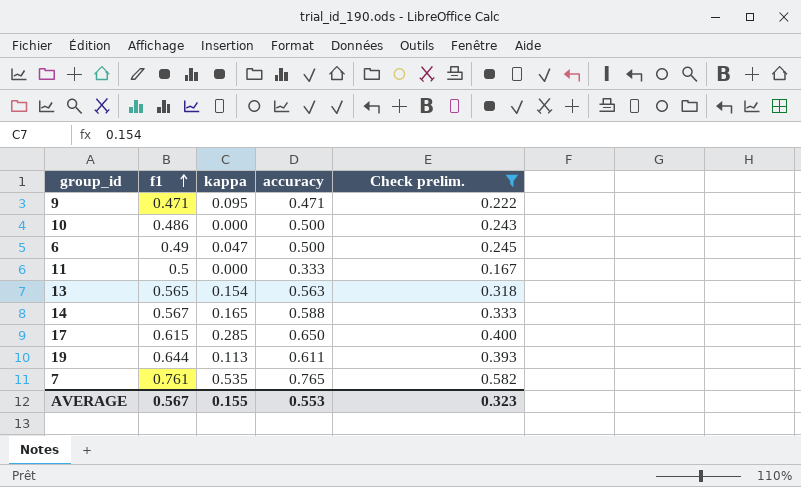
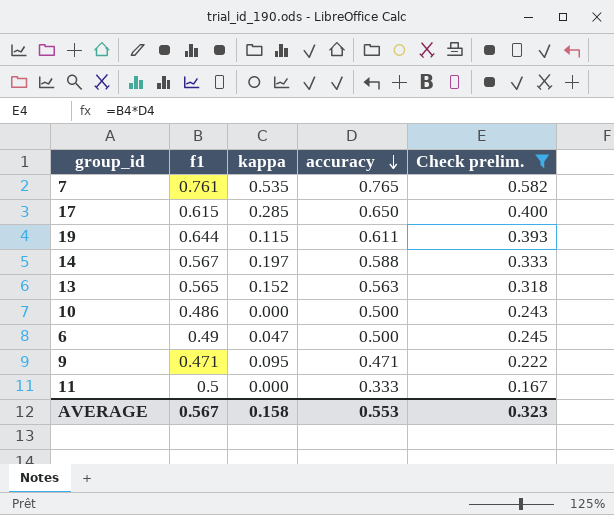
row order: f1 ascending -> accuracy descending
19 | kappa: 0.113 -> 0.115
14 | kappa: 0.165 -> 0.197
13 | kappa: 0.154 -> 0.152
AVERAGE | kappa: 0.155 -> 0.158

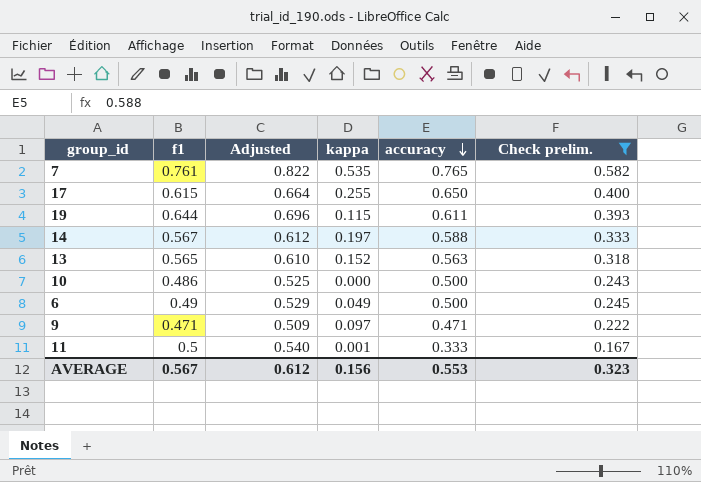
column Adjusted | formula: none -> [f1] * 1.08
17 | kappa: 0.285 -> 0.255
6 | kappa: 0.047 -> 0.049
9 | kappa: 0.095 -> 0.097
11 | kappa: 0.000 -> 0.001
AVERAGE | kappa: 0.158 -> 0.156

